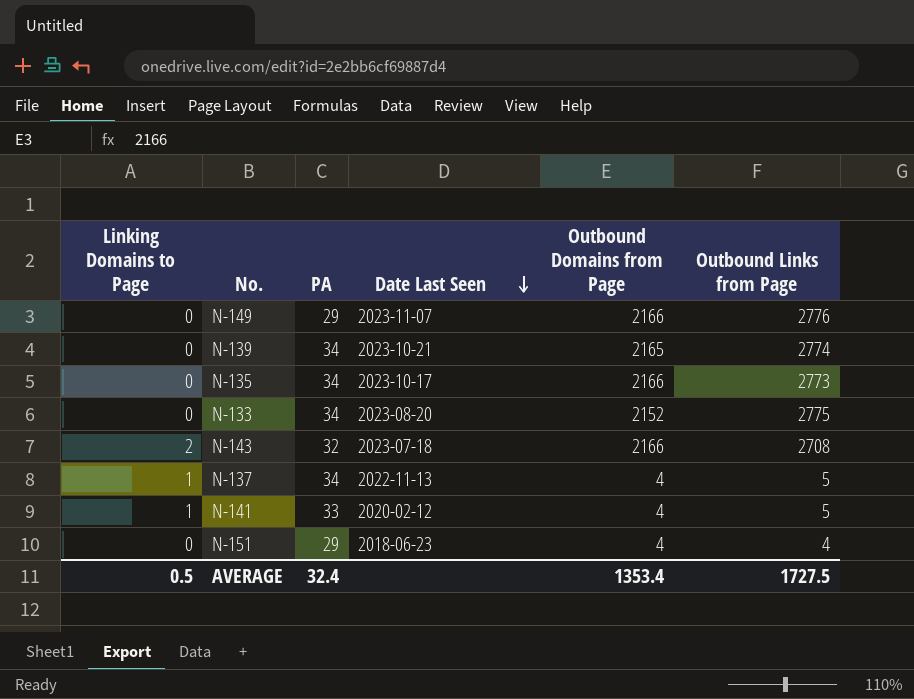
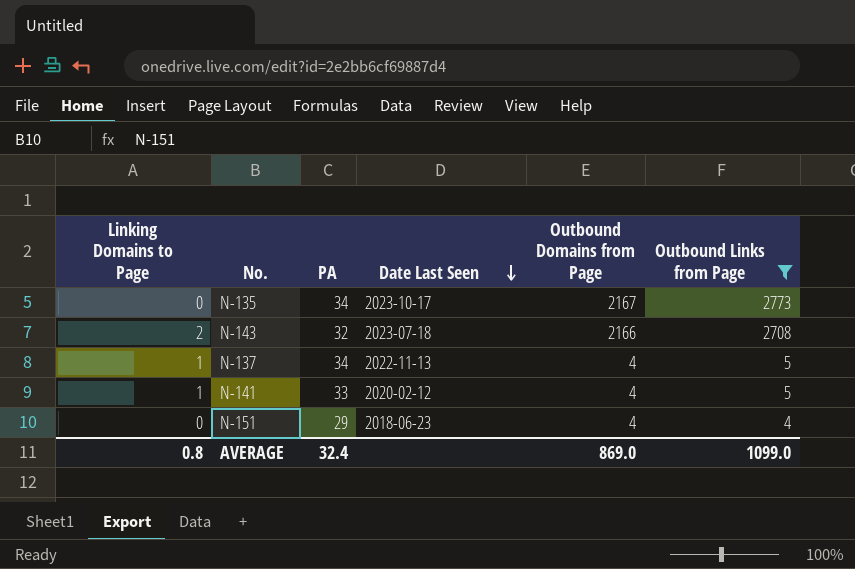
filter: none -> Outbound Links from Page <= 2773
N-135 | Outbound Domains from Page: 2166 -> 2167
AVERAGE | Linking Domains to Page: 0.5 -> 0.8
AVERAGE | Outbound Domains from Page: 1353.4 -> 869.0
AVERAGE | Outbound Links from Page: 1727.5 -> 1099.0

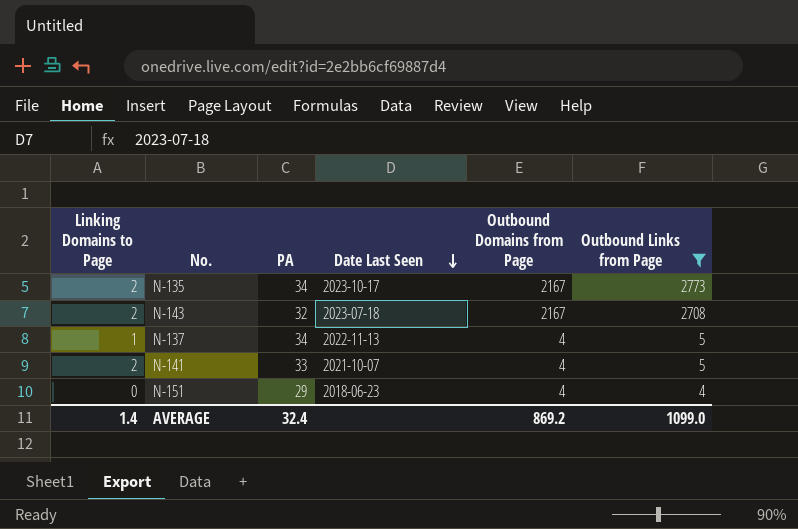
N-135 | Linking Domains to Page: 0 -> 2
N-143 | Outbound Domains from Page: 2166 -> 2167
N-141 | Linking Domains to Page: 1 -> 2
N-141 | Date Last Seen: 2020-02-12 -> 2021-10-07
AVERAGE | Linking Domains to Page: 0.8 -> 1.4
AVERAGE | Outbound Domains from Page: 869.0 -> 869.2

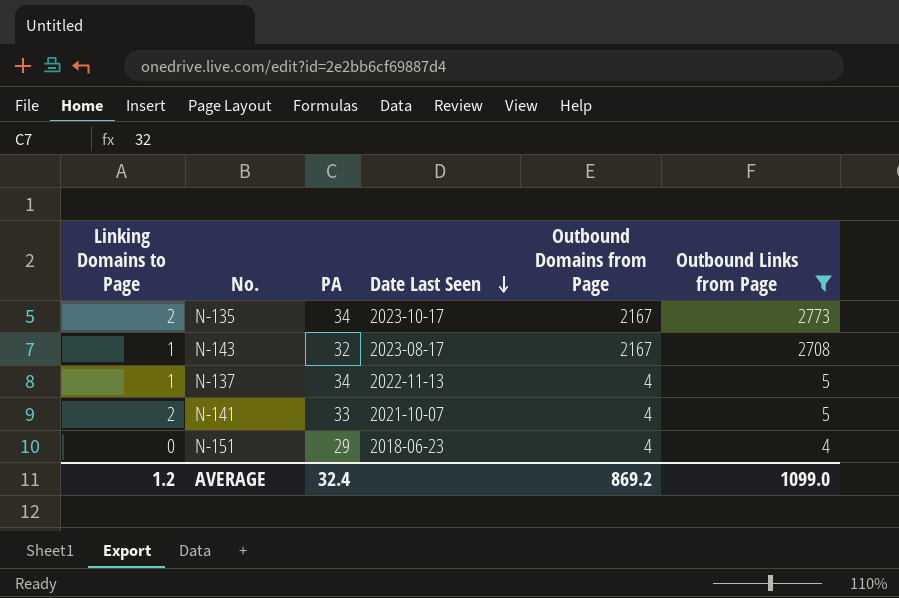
N-143 | Linking Domains to Page: 2 -> 1
N-143 | Date Last Seen: 2023-07-18 -> 2023-08-17
AVERAGE | Linking Domains to Page: 1.4 -> 1.2

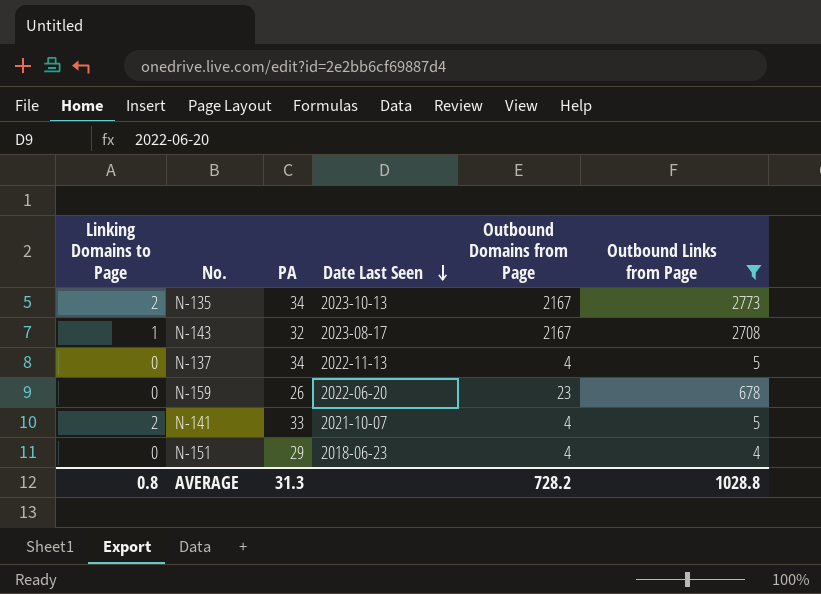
N-135 | Date Last Seen: 2023-10-17 -> 2023-10-13
N-137 | Linking Domains to Page: 1 -> 0
row N-159: none -> 0 | 26 | 2022-06-20 | 23 | 678
AVERAGE | Linking Domains to Page: 1.2 -> 0.8
AVERAGE | PA: 32.4 -> 31.3
AVERAGE | Outbound Domains from Page: 869.2 -> 728.2
AVERAGE | Outbound Links from Page: 1099.0 -> 1028.8

